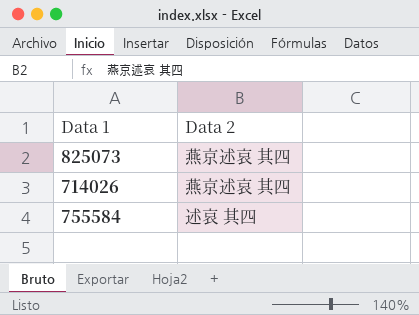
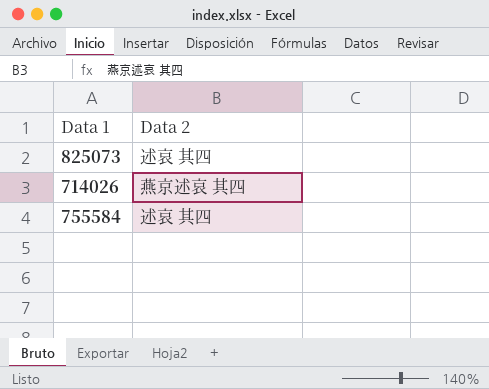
825073 | Data 2: 燕京述哀 其四 -> 述哀 其四

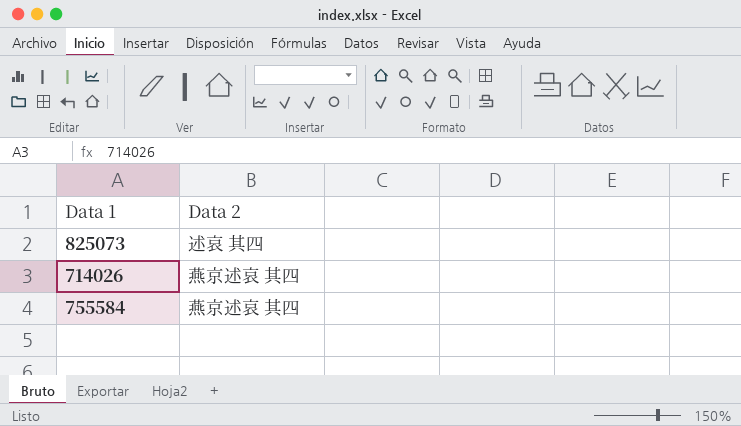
755584 | Data 2: 述哀 其四 -> 燕京述哀 其四

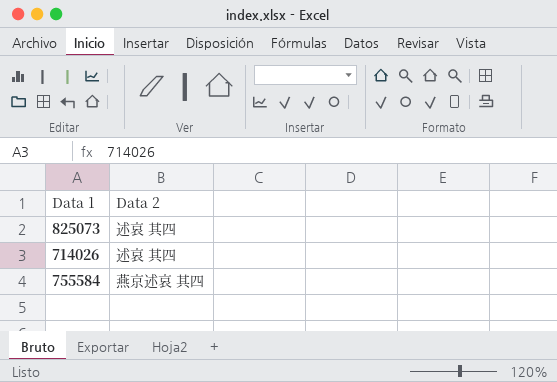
714026 | Data 2: 燕京述哀 其四 -> 述哀 其四

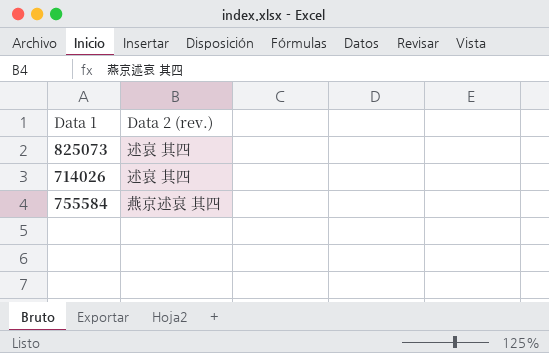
column name: Data 2 -> Data 2 (rev.)

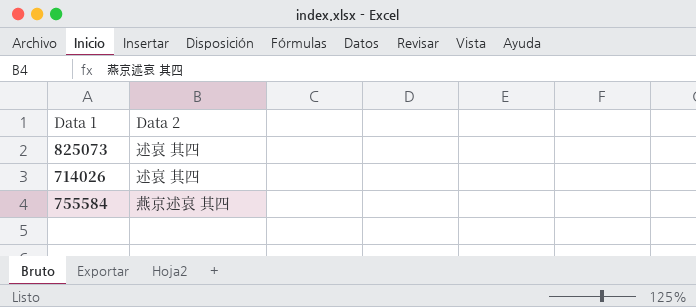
column name: Data 2 (rev.) -> Data 2

